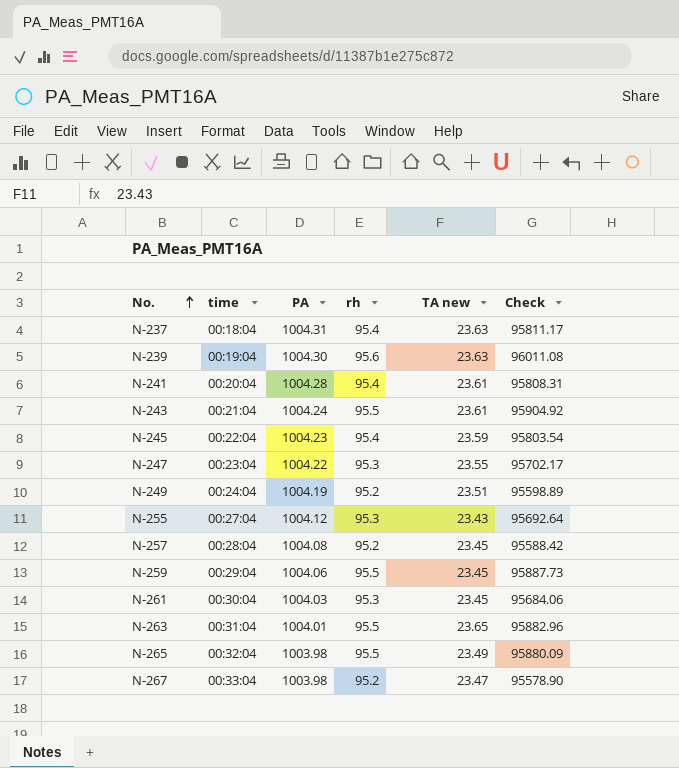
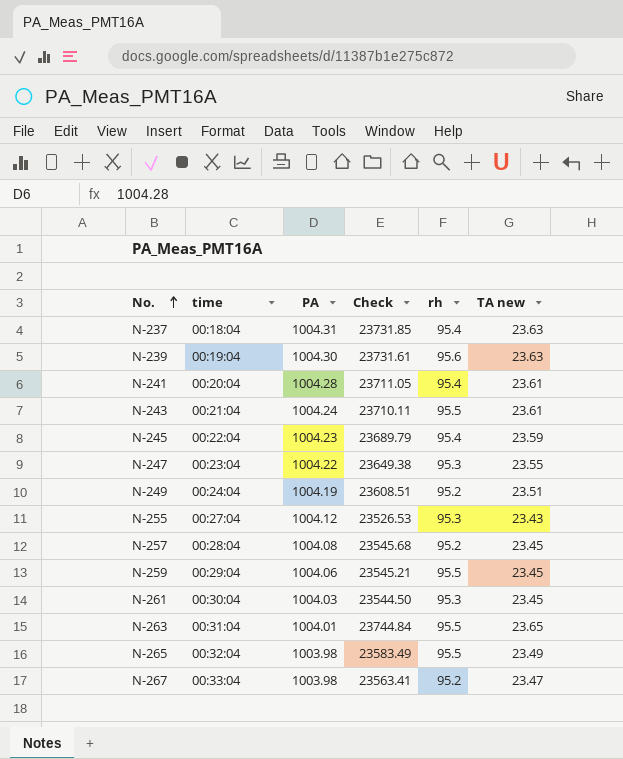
column Check | formula: [PA] * [rh] -> [PA] * [TA new]
column Check | position: 6 -> 4

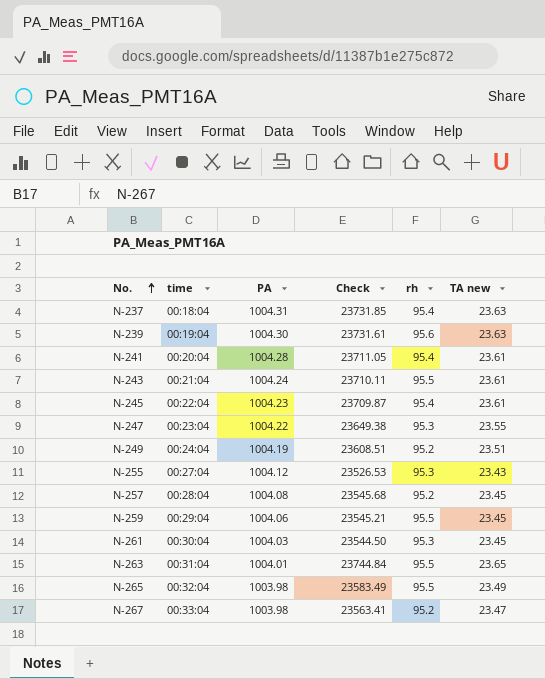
N-245 | Check: 23689.79 -> 23709.87
N-245 | TA new: 23.59 -> 23.61

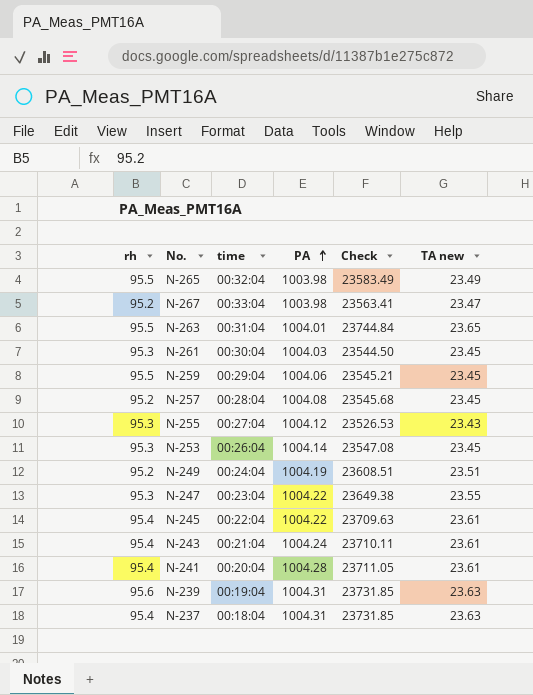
row order: No. ascending -> PA ascending
column rh | position: 5 -> 1
row N-253: none -> 95.3 | 00:26:04 | 1004.14 | 23547.08 | 23.45
N-245 | PA: 1004.23 -> 1004.22
N-245 | Check: 23709.87 -> 23709.63
N-243 | rh: 95.5 -> 95.4
N-239 | PA: 1004.30 -> 1004.31
N-239 | Check: 23731.61 -> 23731.85

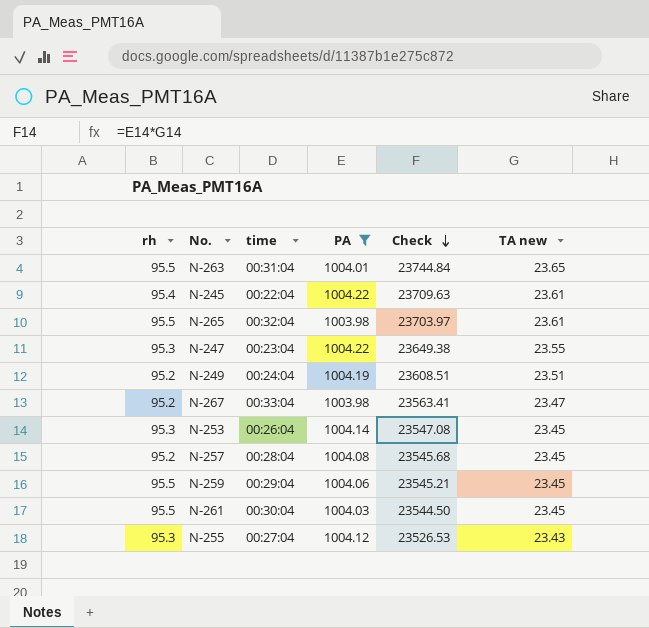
filter: none -> PA <= 1004.22
row order: PA ascending -> Check descending
N-265 | Check: 23583.49 -> 23703.97
N-265 | TA new: 23.49 -> 23.61
N-261 | rh: 95.3 -> 95.5

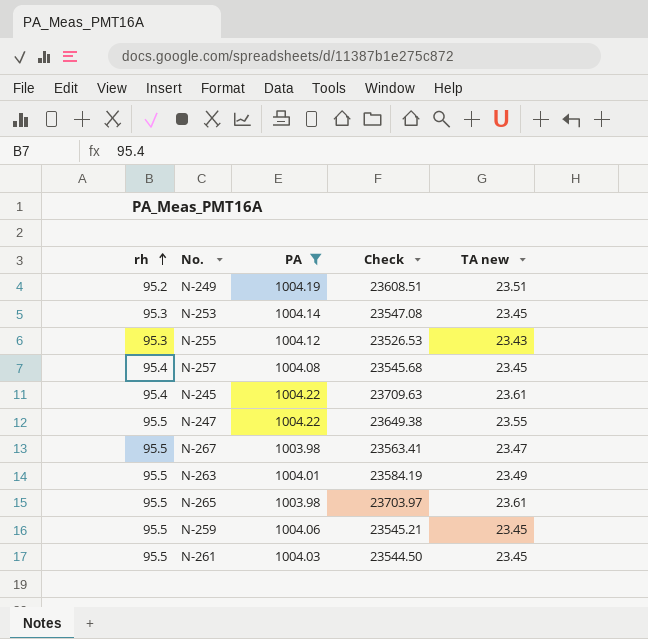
row order: Check descending -> rh ascending
column time | position: 3 -> none
N-257 | rh: 95.2 -> 95.4
N-247 | rh: 95.3 -> 95.5
N-267 | rh: 95.2 -> 95.5
N-263 | Check: 23744.84 -> 23584.19
N-263 | TA new: 23.65 -> 23.49

